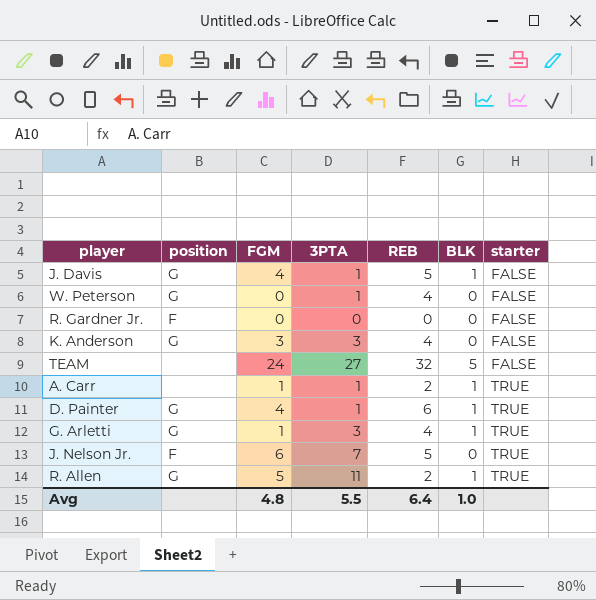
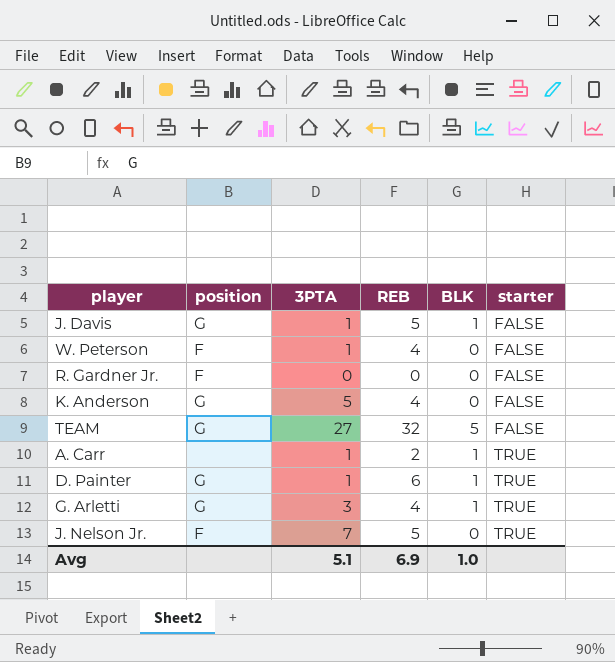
column FGM | position: 3 -> none
row R. Allen: G | 5 | 11 | 2 | 1 | TRUE -> none
W. Peterson | position: G -> F
K. Anderson | 3PTA: 3 -> 5
TEAM | position: none -> G
Avg | 3PTA: 5.5 -> 5.1
Avg | REB: 6.4 -> 6.9

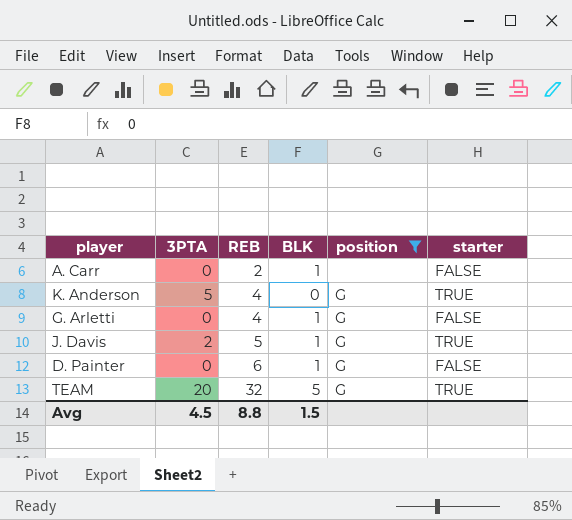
filter: none -> position != F
row order: starter ascending -> REB ascending
column position | position: 2 -> 5
A. Carr | 3PTA: 1 -> 0
A. Carr | starter: TRUE -> FALSE
K. Anderson | starter: FALSE -> TRUE
G. Arletti | 3PTA: 3 -> 0
G. Arletti | starter: TRUE -> FALSE
J. Davis | 3PTA: 1 -> 2
J. Davis | starter: FALSE -> TRUE
D. Painter | 3PTA: 1 -> 0
D. Painter | starter: TRUE -> FALSE
TEAM | 3PTA: 27 -> 20
TEAM | starter: FALSE -> TRUE
Avg | 3PTA: 5.1 -> 4.5
Avg | REB: 6.9 -> 8.8
Avg | BLK: 1.0 -> 1.5

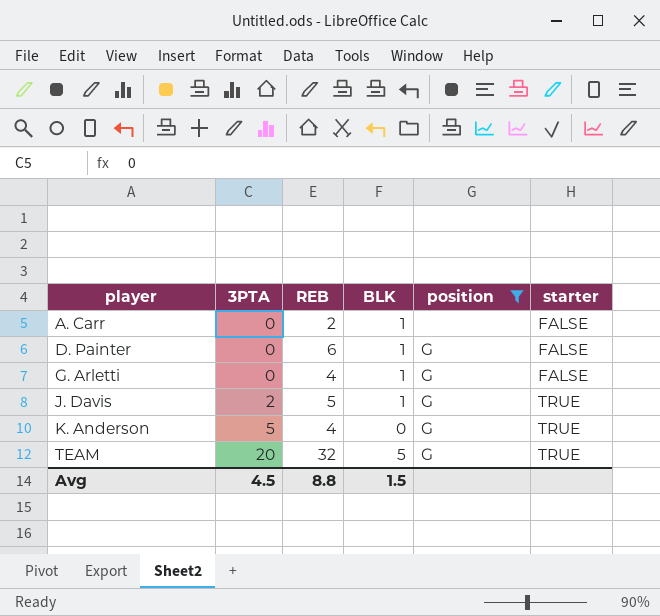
row order: REB ascending -> player ascending

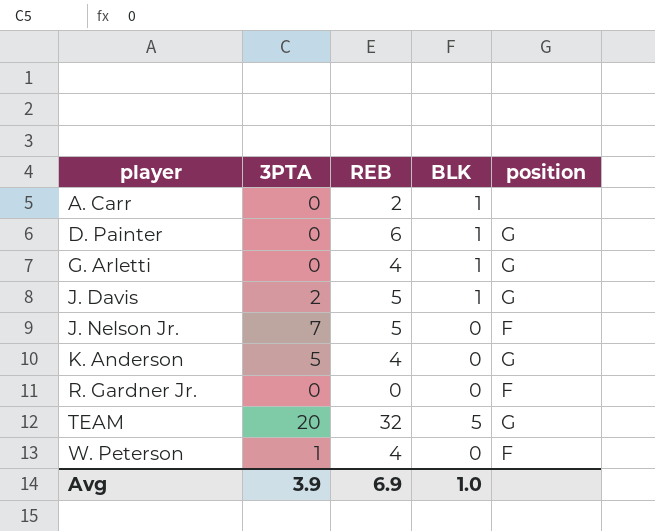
filter: position != F -> none
column starter | position: 6 -> none
Avg | 3PTA: 4.5 -> 3.9
Avg | REB: 8.8 -> 6.9
Avg | BLK: 1.5 -> 1.0

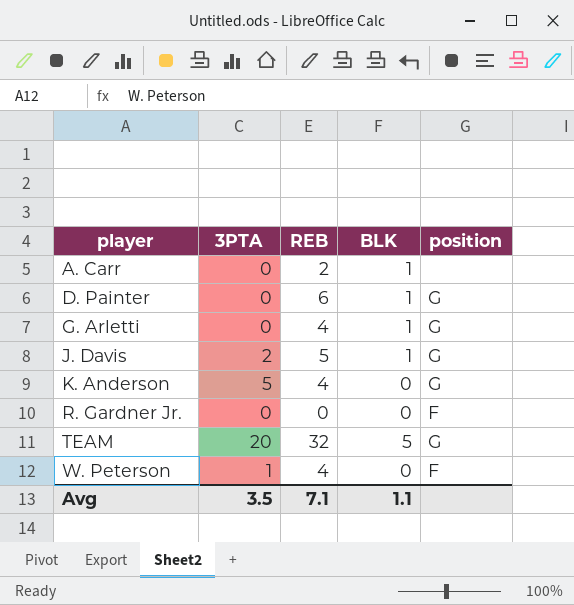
row J. Nelson Jr.: 7 | 5 | 0 | F -> none
Avg | 3PTA: 3.9 -> 3.5
Avg | REB: 6.9 -> 7.1
Avg | BLK: 1.0 -> 1.1

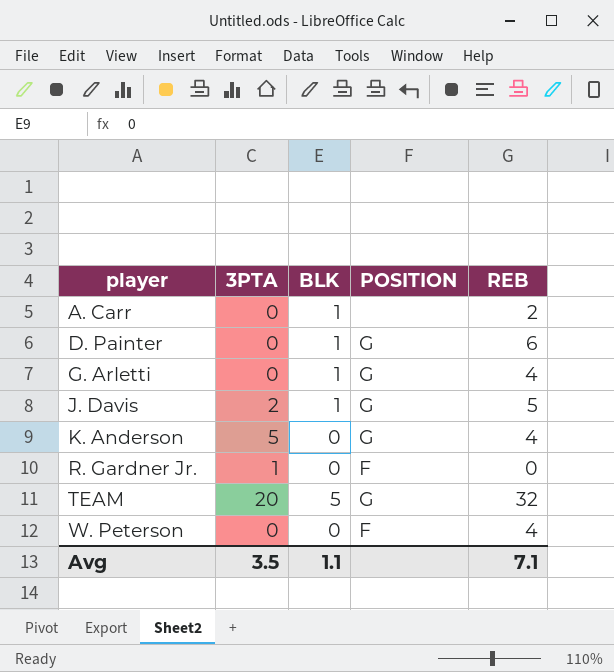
column name: position -> POSITION
column REB | position: 3 -> 5
R. Gardner Jr. | 3PTA: 0 -> 1
W. Peterson | 3PTA: 1 -> 0

